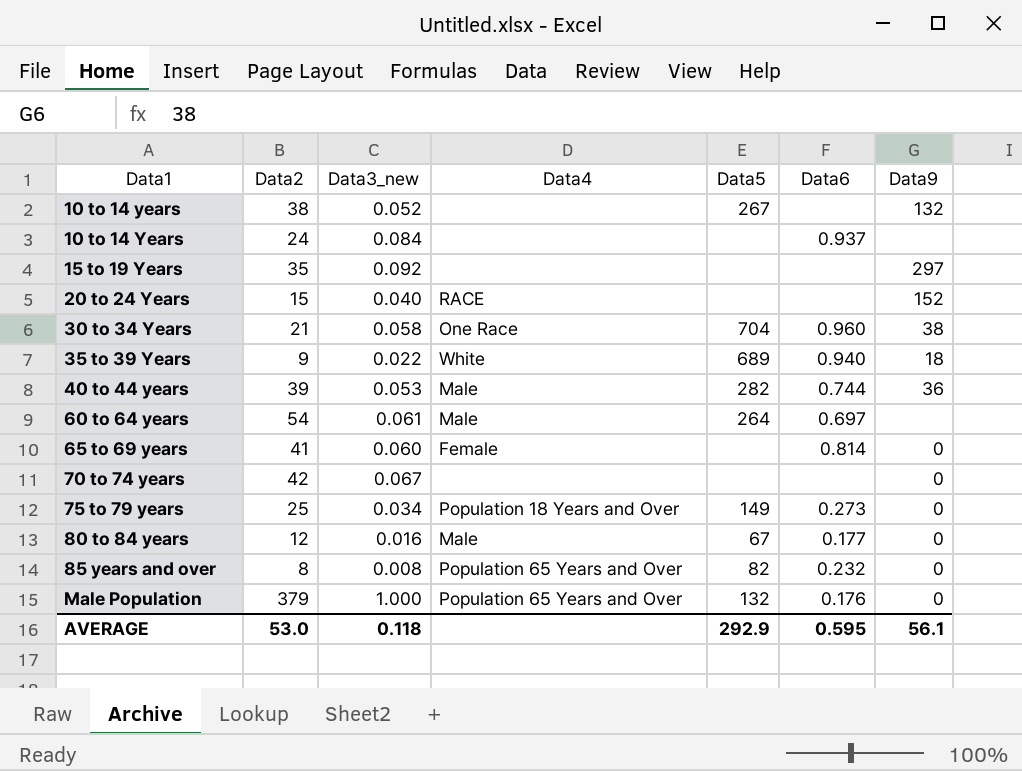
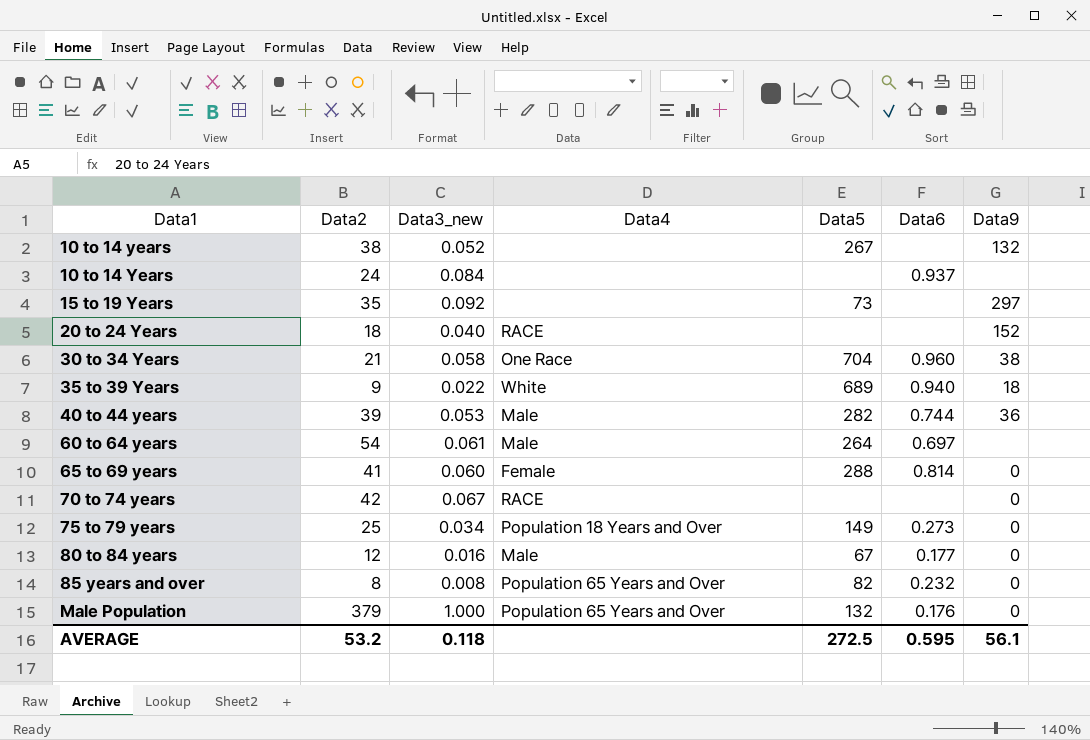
15 to 19 Years | Data5: none -> 73
20 to 24 Years | Data2: 15 -> 18
65 to 69 years | Data5: none -> 288
70 to 74 years | Data4: none -> RACE
AVERAGE | Data2: 53.0 -> 53.2
AVERAGE | Data5: 292.9 -> 272.5

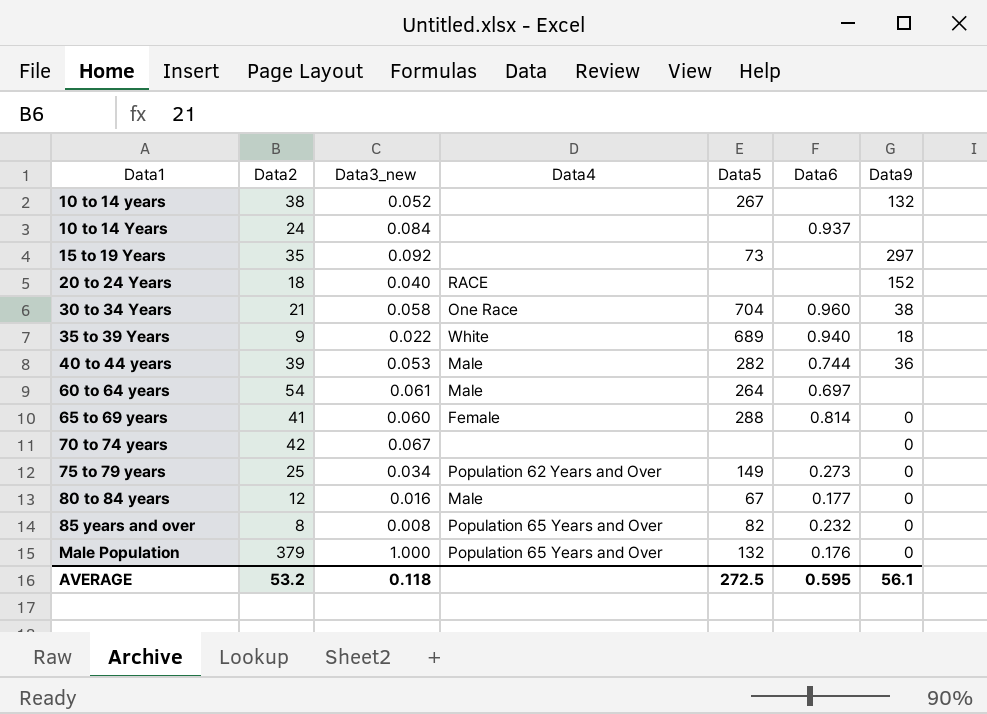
70 to 74 years | Data4: RACE -> none
75 to 79 years | Data4: Population 18 Years and Over -> Population 62 Years and Over

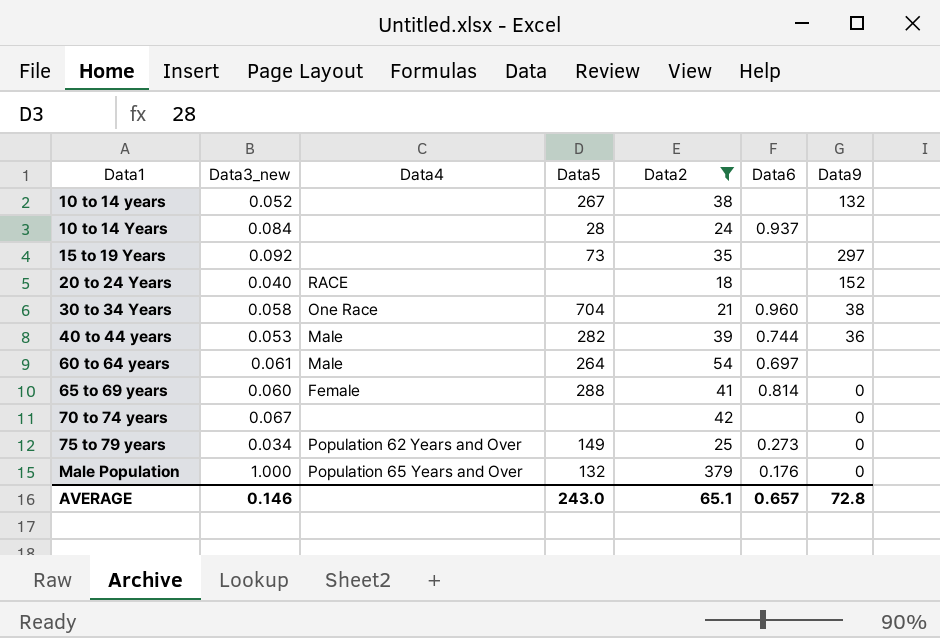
filter: none -> Data2 >= 18
column Data2 | position: 2 -> 5
10 to 14 Years | Data5: none -> 28
AVERAGE | Data3_new: 0.118 -> 0.146
AVERAGE | Data5: 272.5 -> 243.0
AVERAGE | Data2: 53.2 -> 65.1
AVERAGE | Data6: 0.595 -> 0.657
AVERAGE | Data9: 56.1 -> 72.8

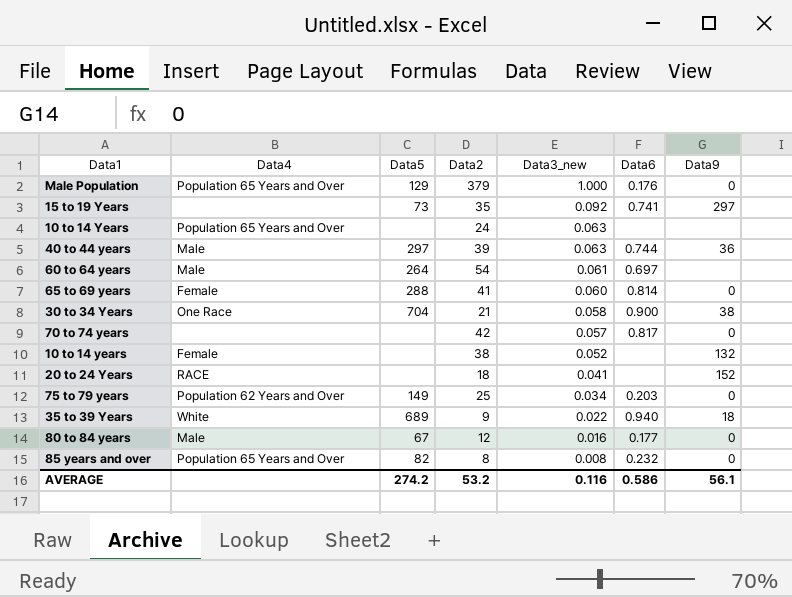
filter: Data2 >= 18 -> none
row order: Data1 ascending -> Data3_new descending
column Data3_new | position: 2 -> 5
Male Population | Data5: 132 -> 129
15 to 19 Years | Data6: none -> 0.741
10 to 14 Years | Data4: none -> Population 65 Years and Over
10 to 14 Years | Data5: 28 -> none
10 to 14 Years | Data3_new: 0.084 -> 0.063
10 to 14 Years | Data6: 0.937 -> none
40 to 44 years | Data5: 282 -> 297
40 to 44 years | Data3_new: 0.053 -> 0.063
30 to 34 Years | Data6: 0.960 -> 0.900
70 to 74 years | Data3_new: 0.067 -> 0.057
70 to 74 years | Data6: none -> 0.817
10 to 14 years | Data4: none -> Female
10 to 14 years | Data5: 267 -> none
20 to 24 Years | Data3_new: 0.040 -> 0.041
75 to 79 years | Data6: 0.273 -> 0.203
AVERAGE | Data5: 243.0 -> 274.2
AVERAGE | Data2: 65.1 -> 53.2
AVERAGE | Data3_new: 0.146 -> 0.116
AVERAGE | Data6: 0.657 -> 0.586
AVERAGE | Data9: 72.8 -> 56.1

